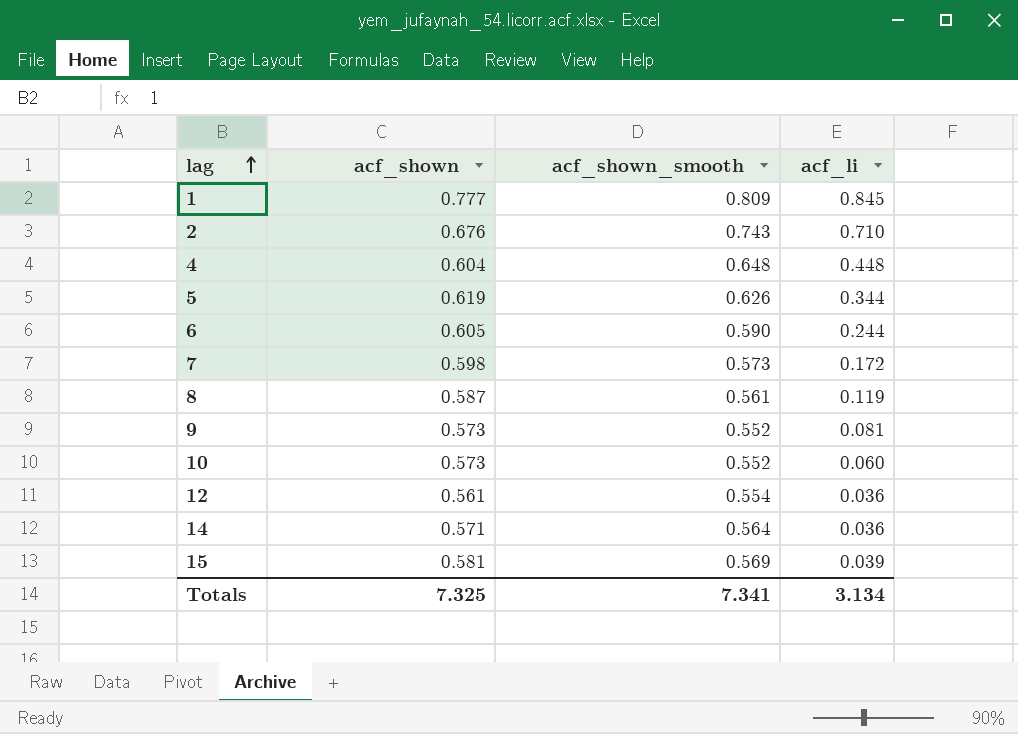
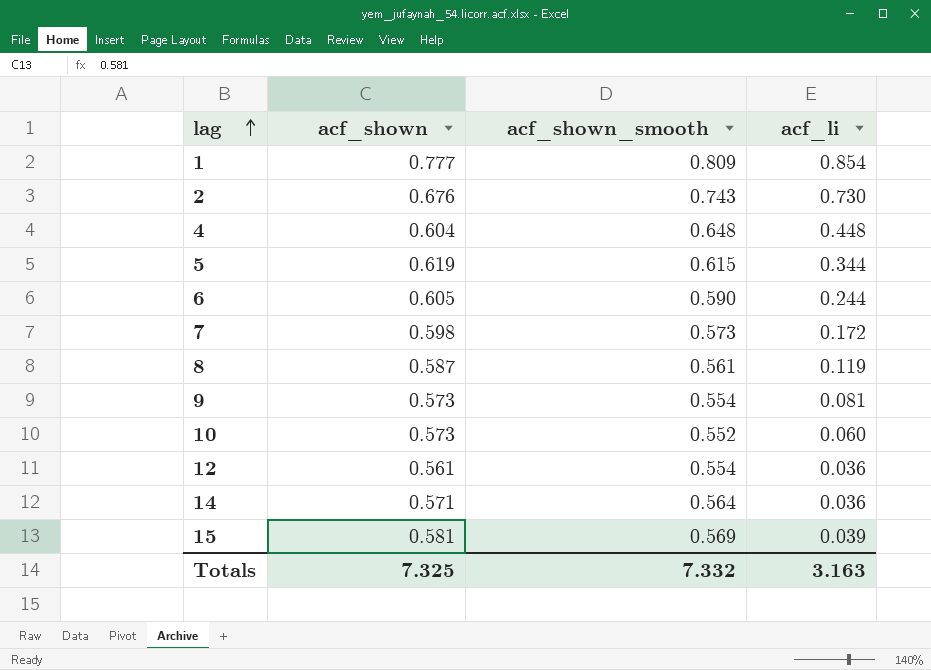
1 | acf_li: 0.845 -> 0.854
2 | acf_li: 0.710 -> 0.730
5 | acf_shown_smooth: 0.626 -> 0.615
9 | acf_shown_smooth: 0.552 -> 0.554
Totals | acf_shown_smooth: 7.341 -> 7.332
Totals | acf_li: 3.134 -> 3.163

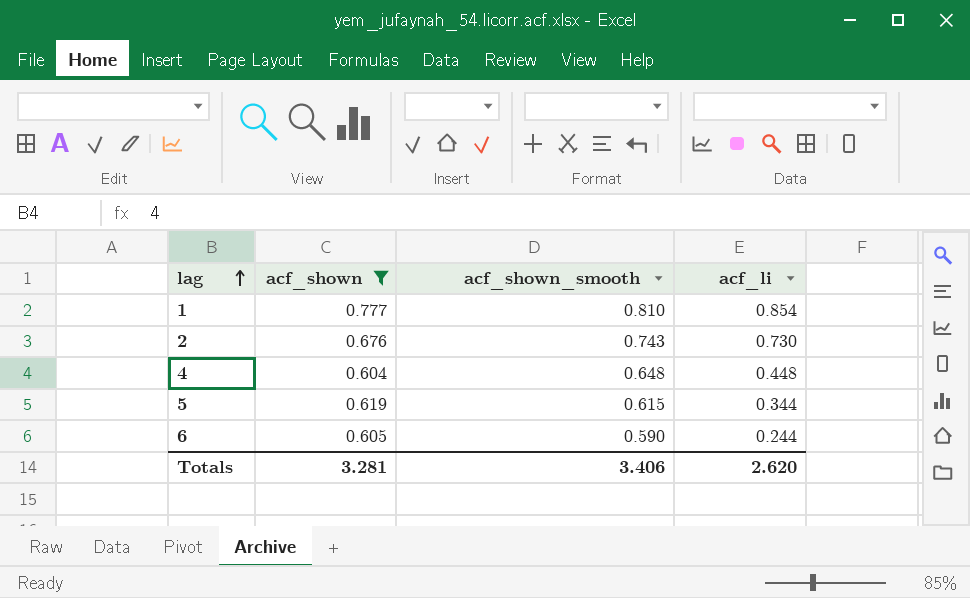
filter: none -> acf_shown >= 0.604
1 | acf_shown_smooth: 0.809 -> 0.810
Totals | acf_shown: 7.325 -> 3.281
Totals | acf_shown_smooth: 7.332 -> 3.406
Totals | acf_li: 3.163 -> 2.620

